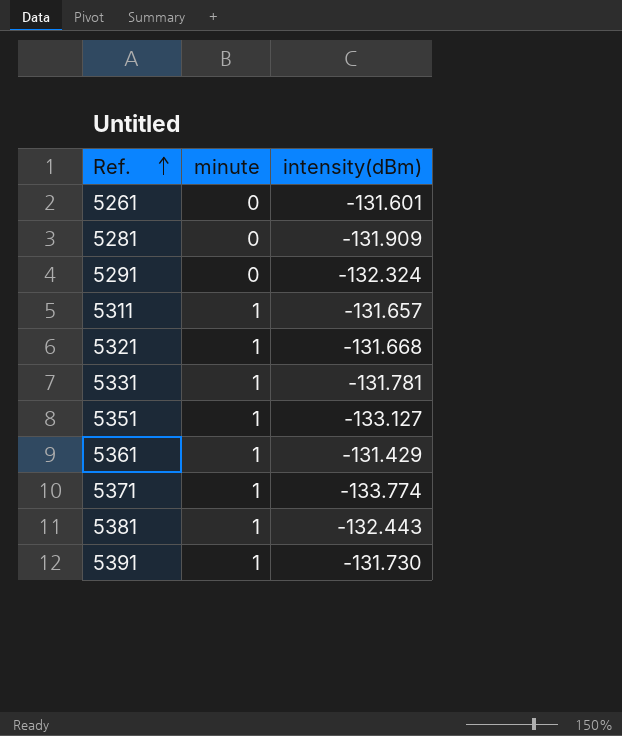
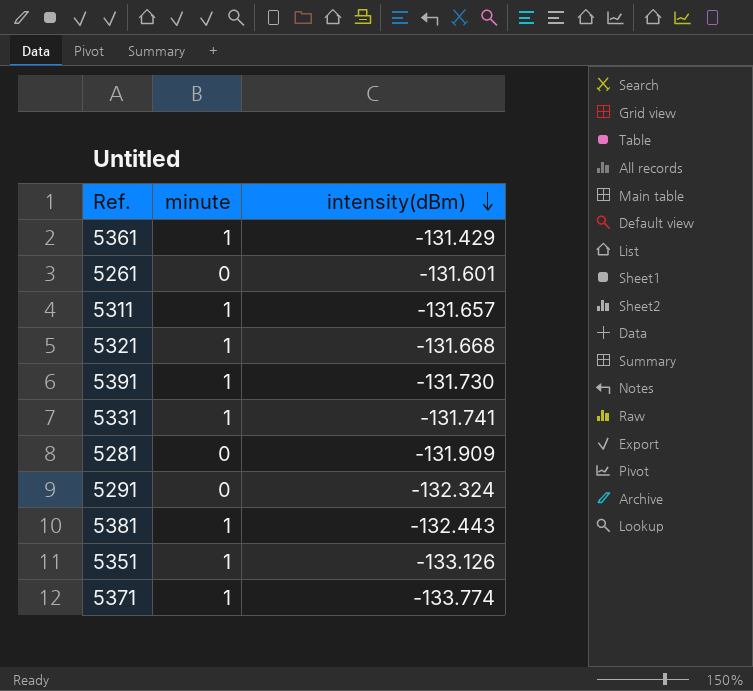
row order: Ref. ascending -> intensity(dBm) descending
5331 | intensity(dBm): -131.781 -> -131.741
5351 | intensity(dBm): -133.127 -> -133.126

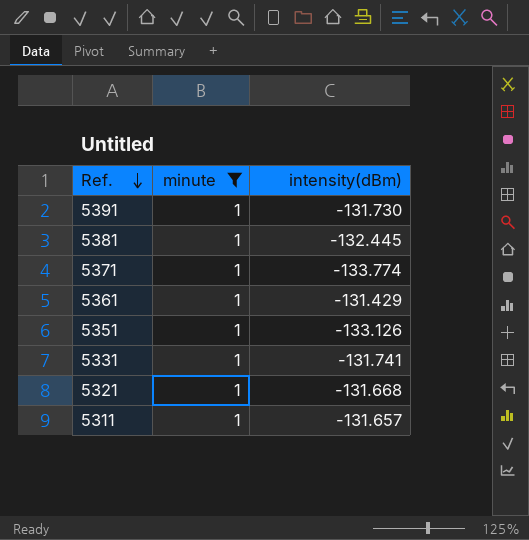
filter: none -> minute = 1
row order: intensity(dBm) descending -> Ref. descending
5381 | intensity(dBm): -132.443 -> -132.445

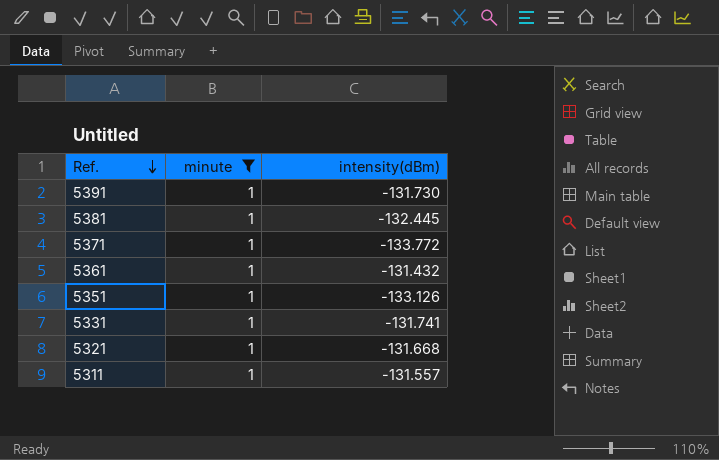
5371 | intensity(dBm): -133.774 -> -133.772
5361 | intensity(dBm): -131.429 -> -131.432
5311 | intensity(dBm): -131.657 -> -131.557

